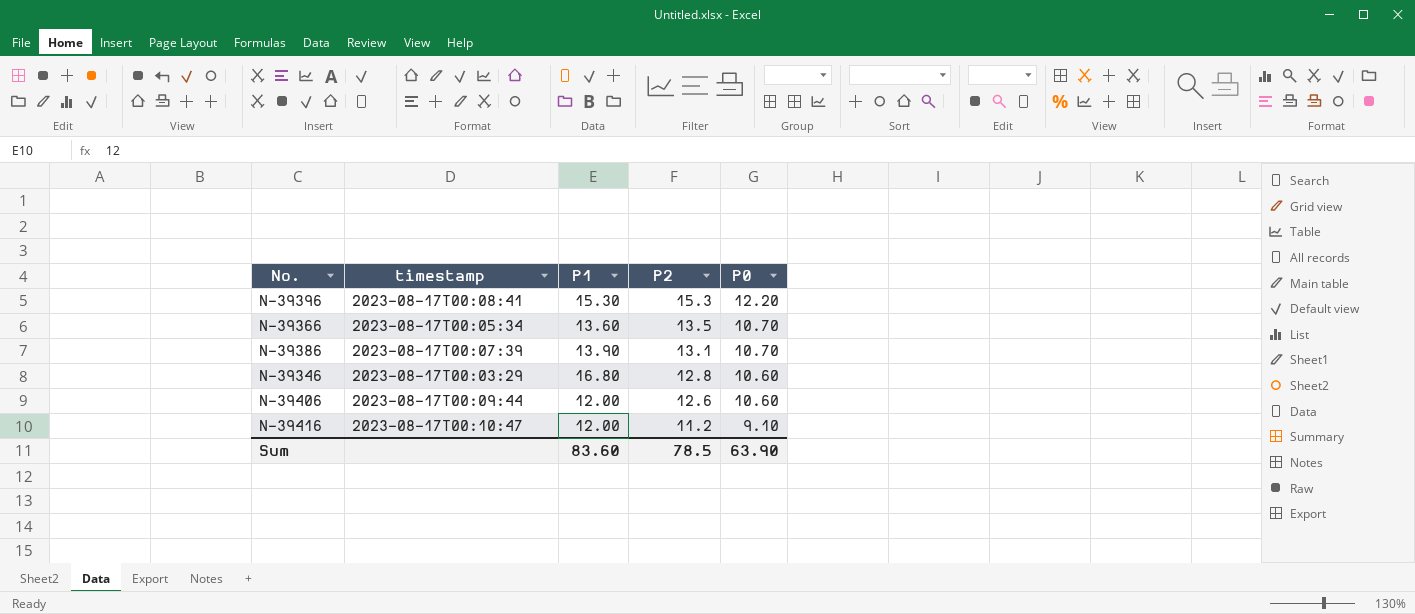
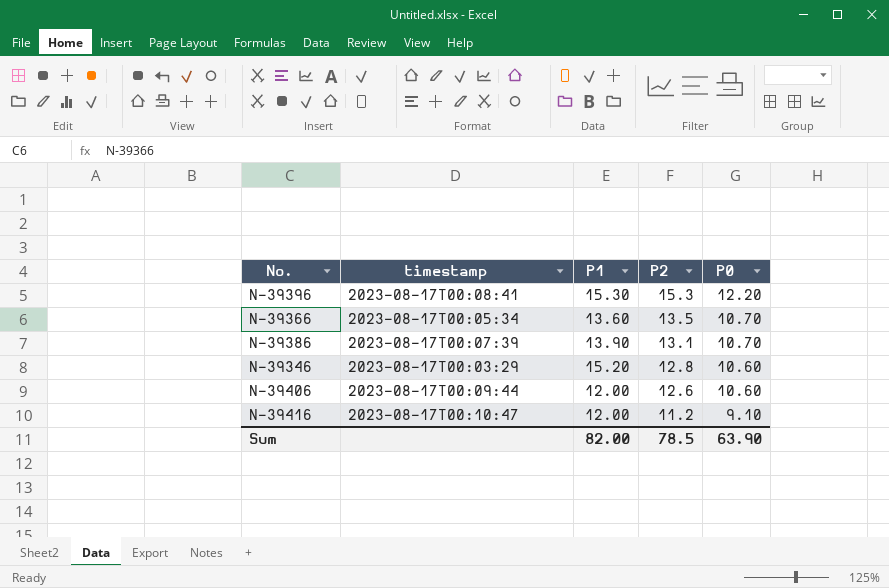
N-39346 | P1: 16.80 -> 15.20
Sum | P1: 83.60 -> 82.00

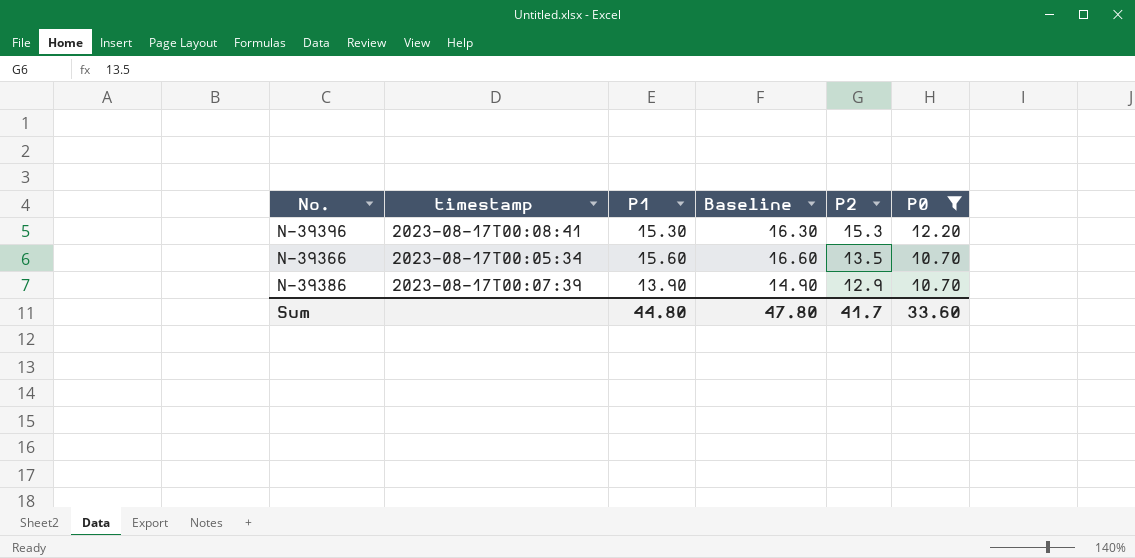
filter: none -> P0 >= 10.70
column Baseline | formula: none -> [P1] + 1
N-39366 | P1: 13.60 -> 15.60
N-39386 | P2: 13.1 -> 12.9
Sum | P1: 82.00 -> 44.80
Sum | P2: 78.5 -> 41.7
Sum | P0: 63.90 -> 33.60

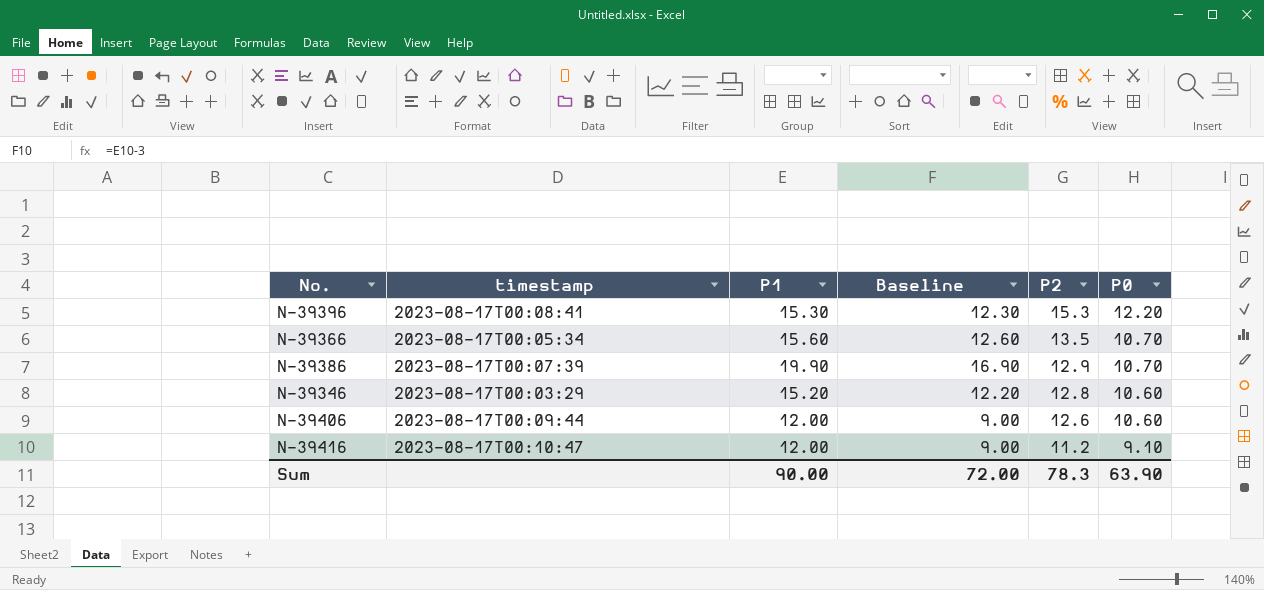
filter: P0 >= 10.70 -> none
column Baseline | formula: [P1] + 1 -> [P1] - 3
N-39386 | P1: 13.90 -> 19.90
Sum | P1: 44.80 -> 90.00
Sum | Baseline: 47.80 -> 72.00
Sum | P2: 41.7 -> 78.3
Sum | P0: 33.60 -> 63.90

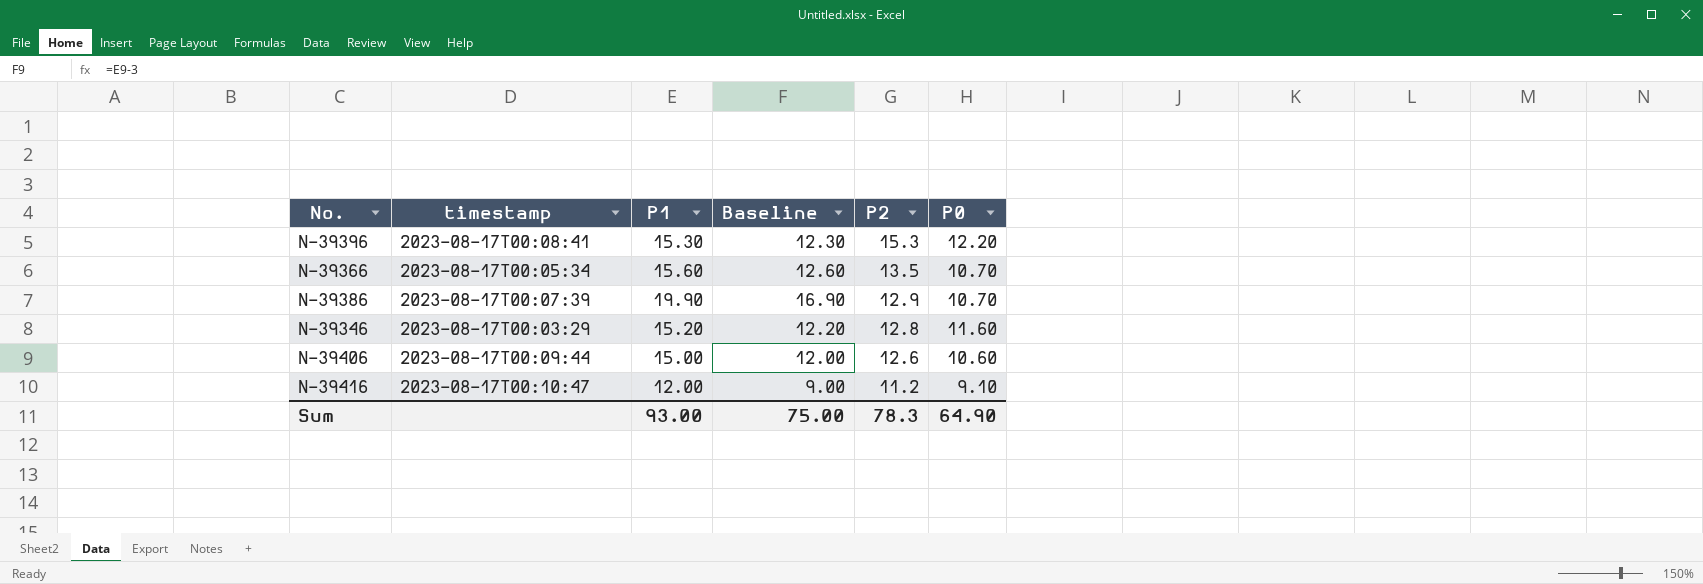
N-39346 | P0: 10.60 -> 11.60
N-39406 | P1: 12.00 -> 15.00
N-39406 | Baseline: 9.00 -> 12.00
Sum | P1: 90.00 -> 93.00
Sum | Baseline: 72.00 -> 75.00
Sum | P0: 63.90 -> 64.90

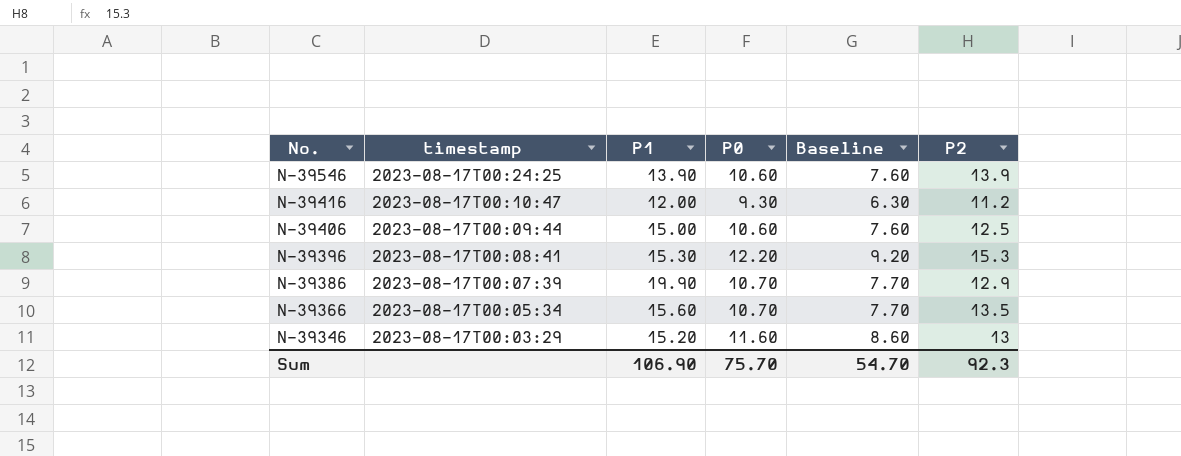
row order: P2 descending -> No. descending
column P0 | position: 6 -> 4
column Baseline | formula: [P1] - 3 -> [P0] - 3
row N-39546: none -> 2023-08-17T00:24:25 | 13.90 | 10.60 | 7.60 | 13.9
N-39416 | P0: 9.10 -> 9.30
N-39406 | P2: 12.6 -> 12.5
N-39346 | P2: 12.8 -> 13
Sum | P1: 93.00 -> 106.90
Sum | P0: 64.90 -> 75.70
Sum | Baseline: 75.00 -> 54.70
Sum | P2: 78.3 -> 92.3

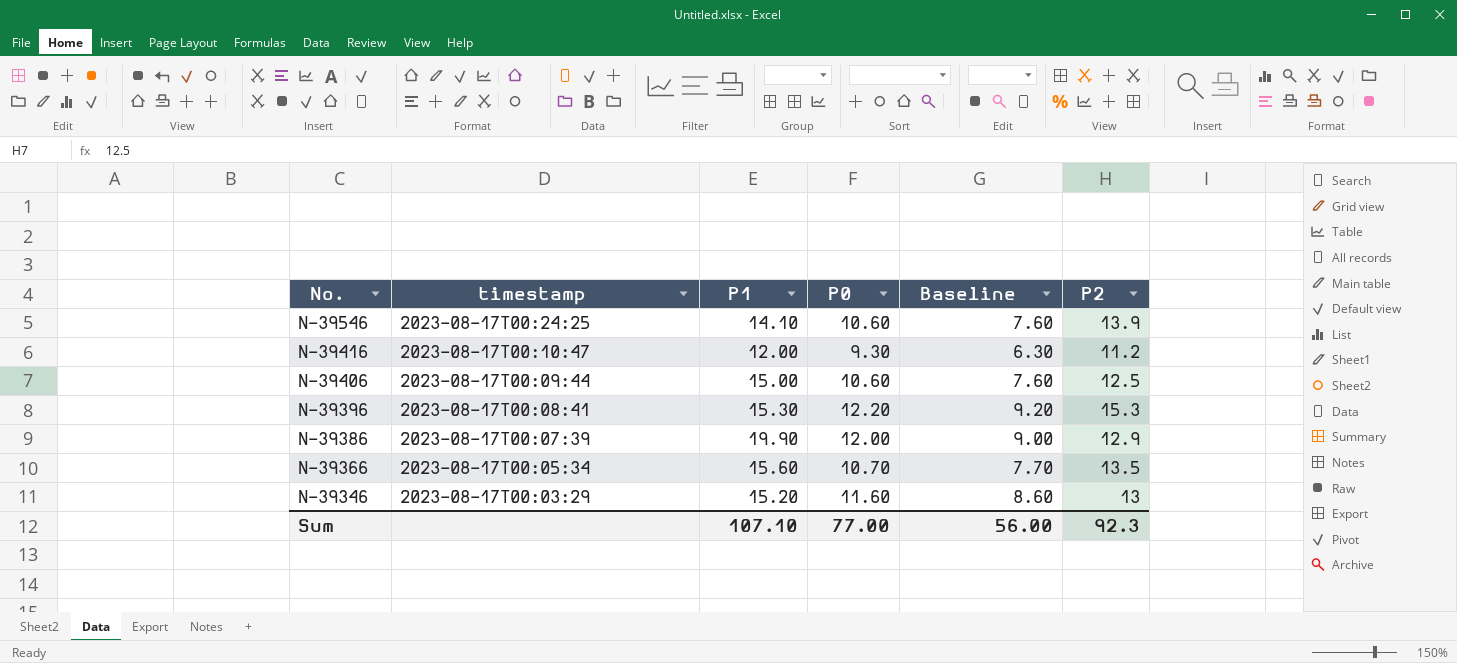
N-39546 | P1: 13.90 -> 14.10
N-39386 | P0: 10.70 -> 12.00
N-39386 | Baseline: 7.70 -> 9.00
Sum | P1: 106.90 -> 107.10
Sum | P0: 75.70 -> 77.00
Sum | Baseline: 54.70 -> 56.00

